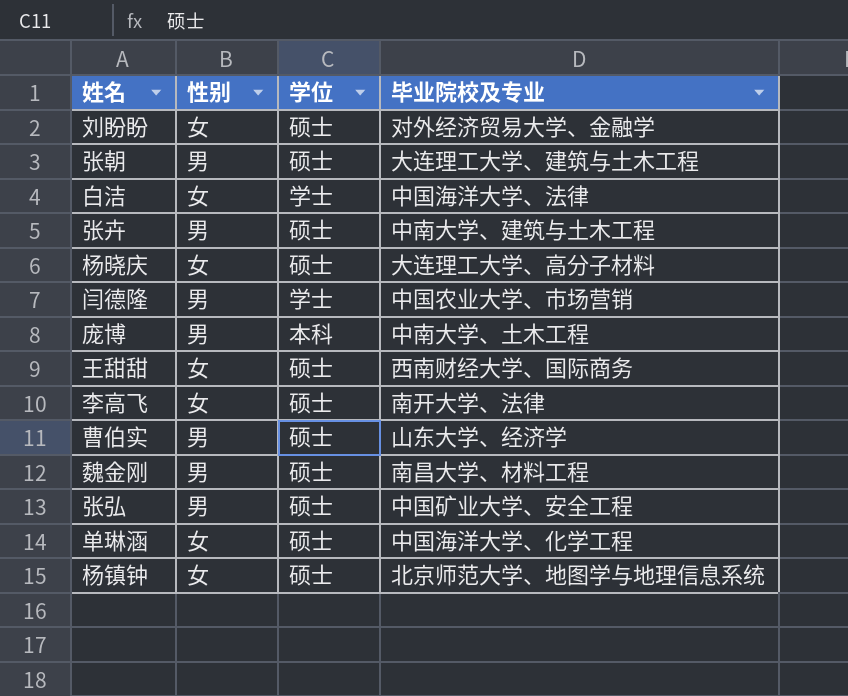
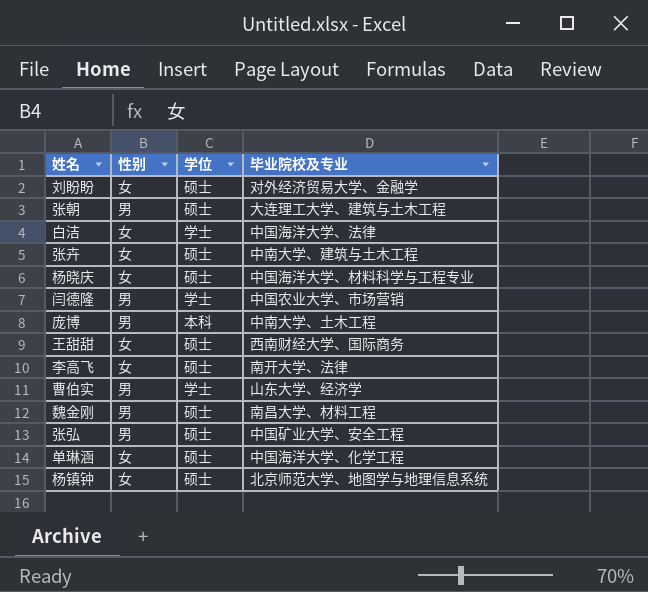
张卉 | 性别: 男 -> 女
杨晓庆 | 毕业院校及专业: 大连理工大学、高分子材料 -> 中国海洋大学、材料科学与工程专业
曹伯实 | 学位: 硕士 -> 学士

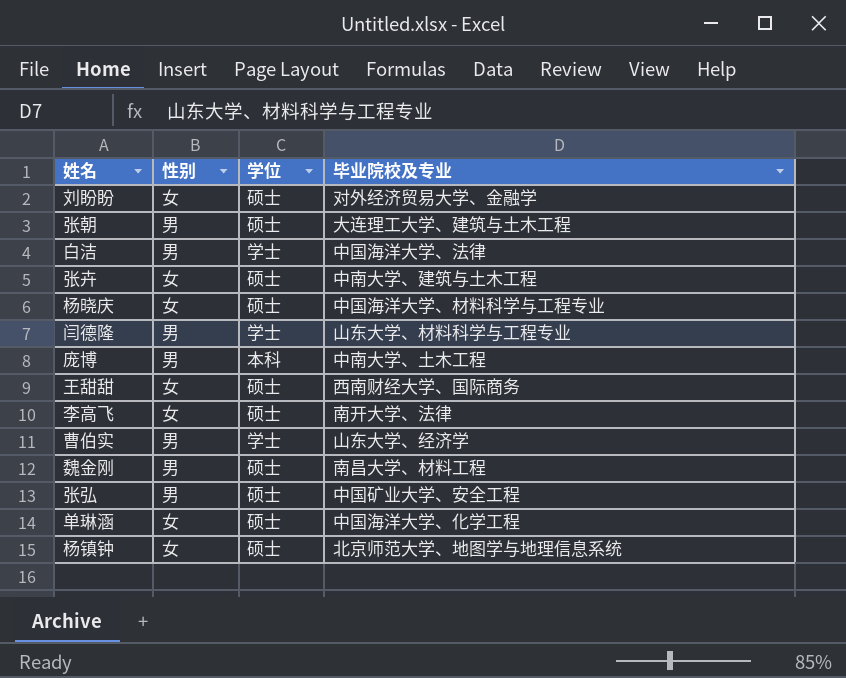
白洁 | 性别: 女 -> 男
闫德隆 | 毕业院校及专业: 中国农业大学、市场营销 -> 山东大学、材料科学与工程专业

